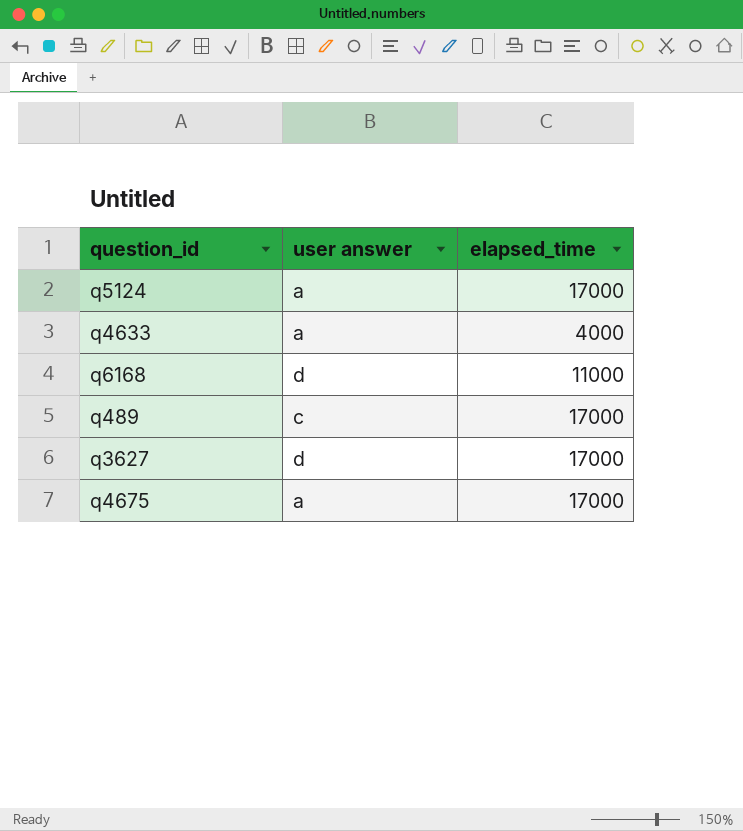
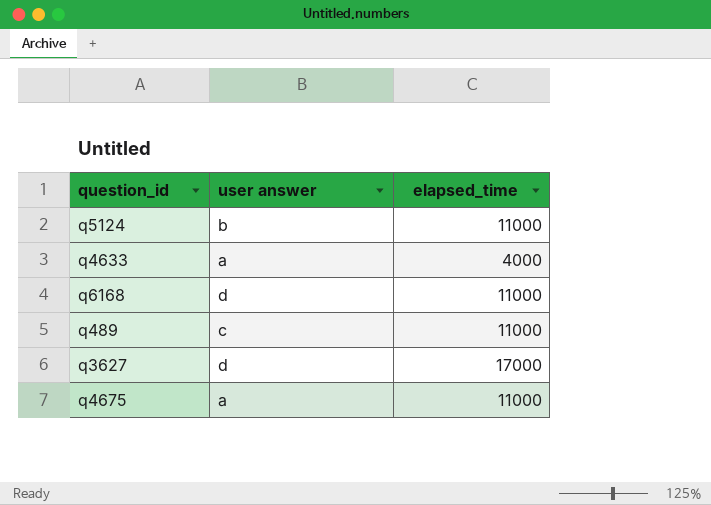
q5124 | user answer: a -> b
q5124 | elapsed_time: 17000 -> 11000
q489 | elapsed_time: 17000 -> 11000
q4675 | elapsed_time: 17000 -> 11000

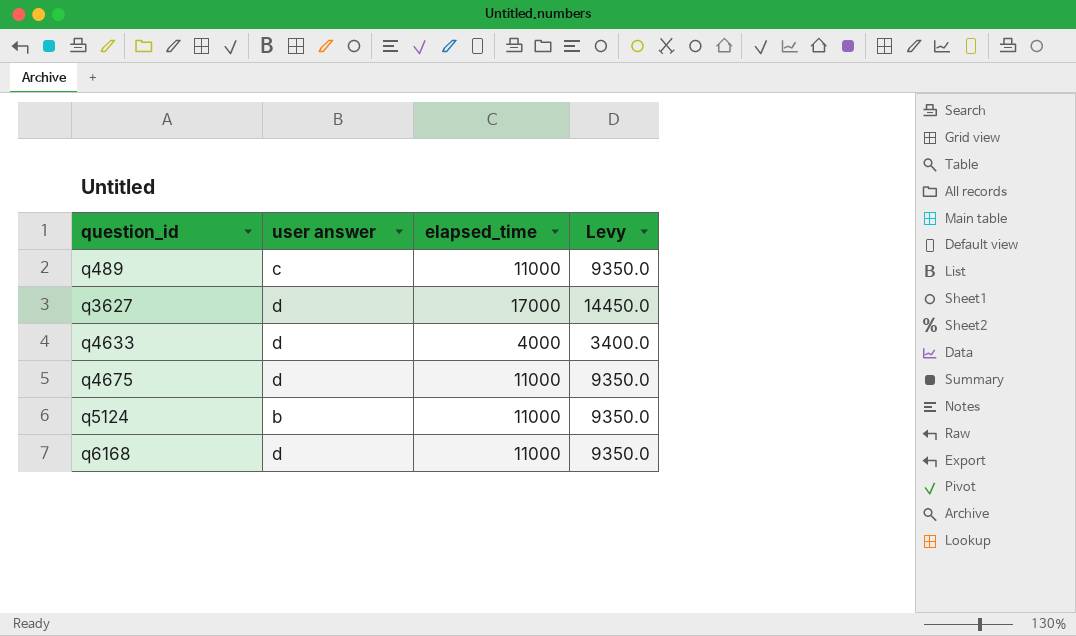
row order: none -> question_id ascending
column Levy | formula: none -> [elapsed_time] * 0.85
q4633 | user answer: a -> d
q4675 | user answer: a -> d

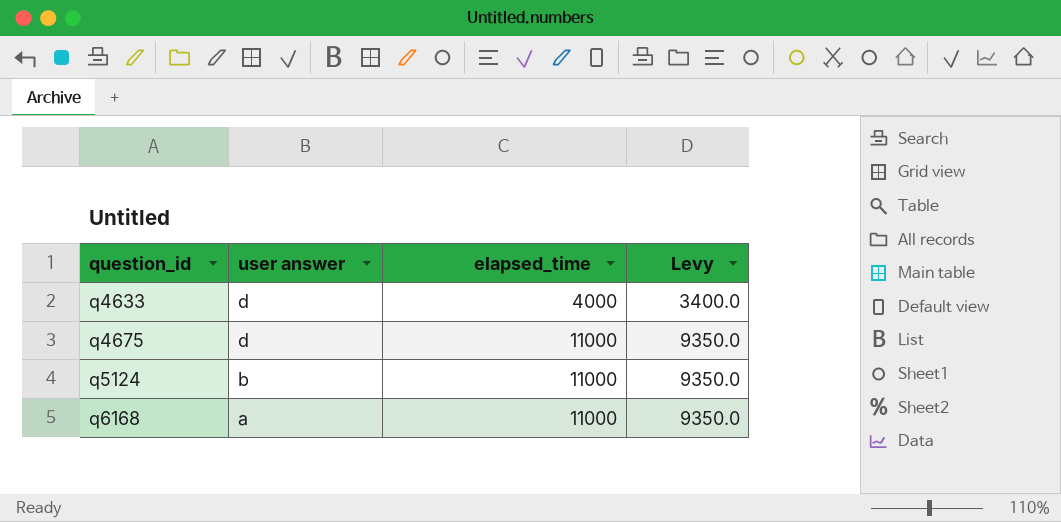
row q489: c | 11000 | 9350.0 -> none
row q3627: d | 17000 | 14450.0 -> none
q6168 | user answer: d -> a

